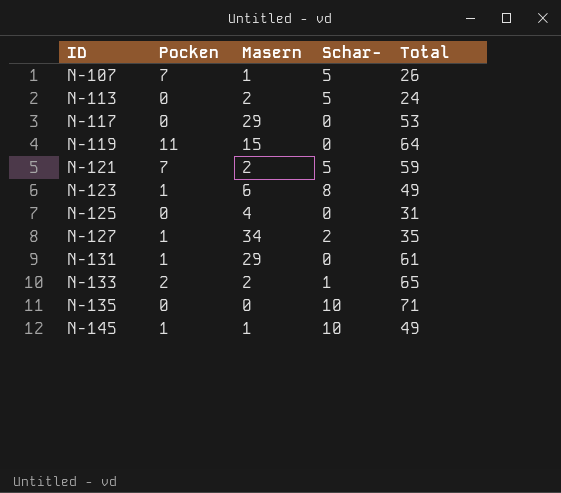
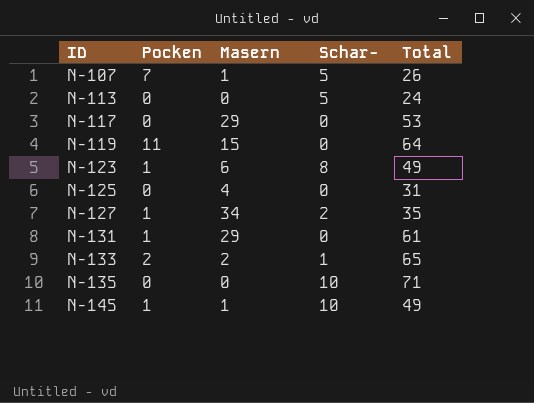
row N-121: 7 | 2 | 5 | 59 -> none
N-113 | Masern: 2 -> 0

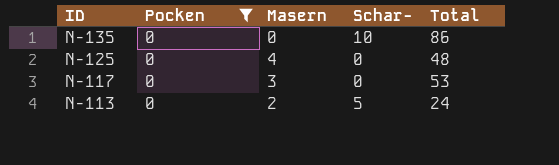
filter: none -> Pocken = 0
row order: ID ascending -> ID descending
N-135 | Total: 71 -> 86
N-125 | Total: 31 -> 48
N-117 | Masern: 29 -> 3
N-113 | Masern: 0 -> 2

